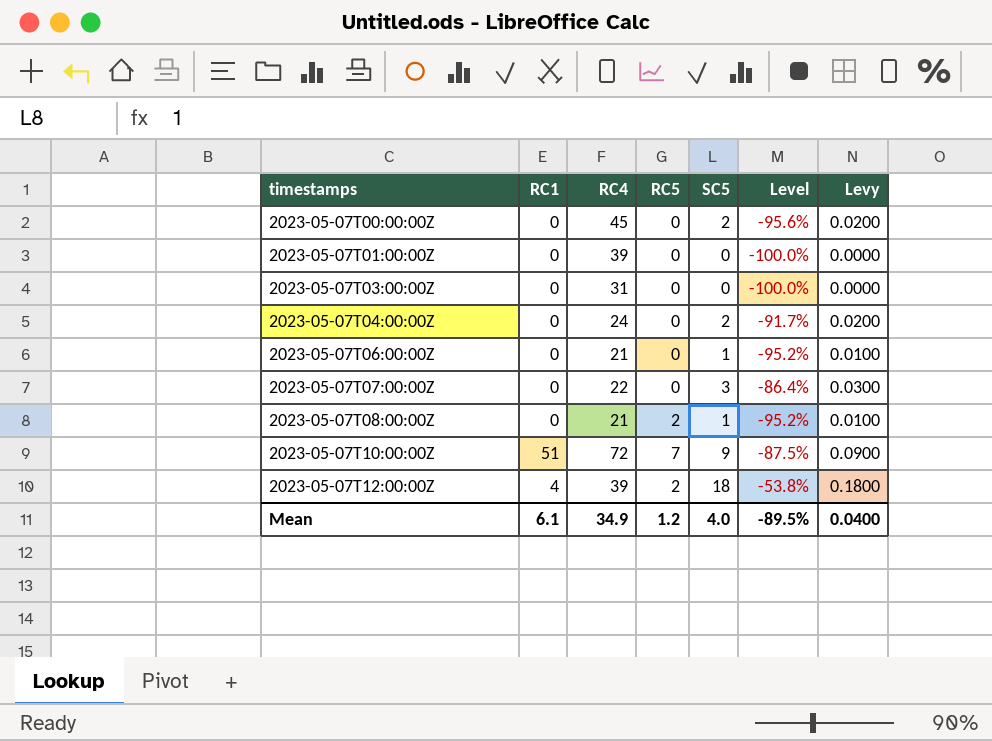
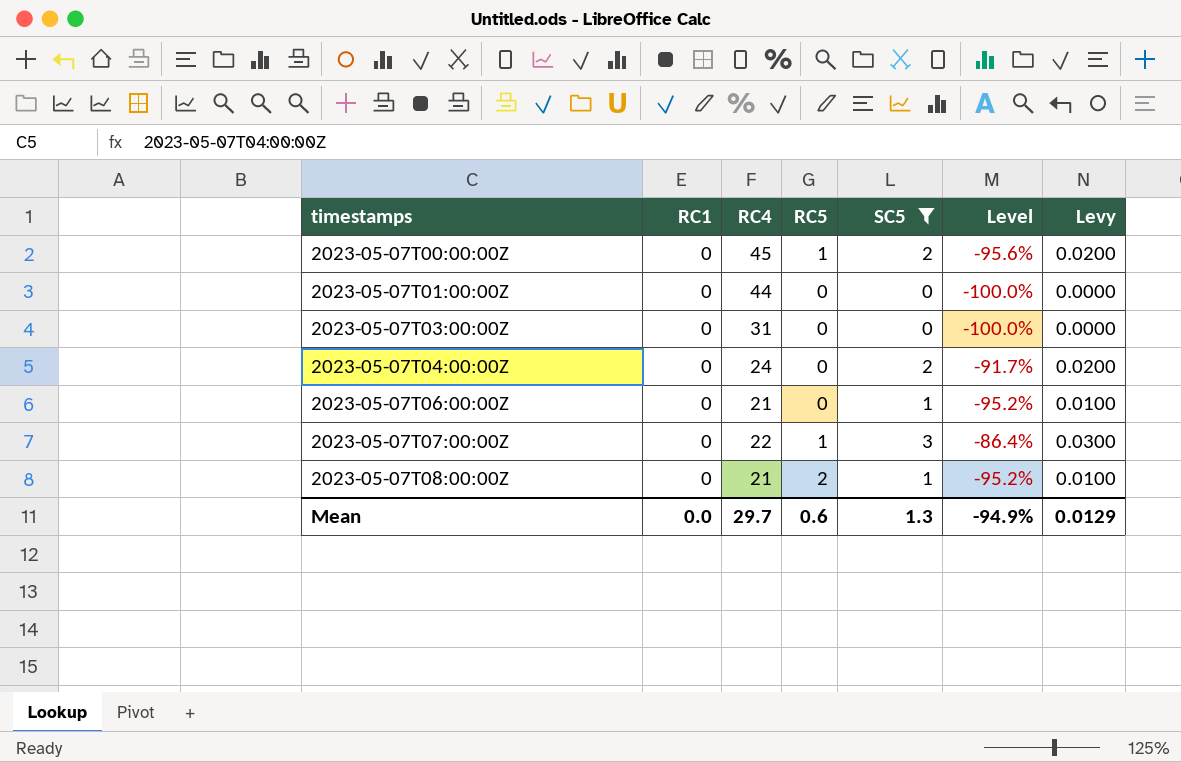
filter: none -> SC5 <= 3
2023-05-07T00:00:00Z | RC5: 0 -> 1
2023-05-07T01:00:00Z | RC4: 39 -> 44
2023-05-07T07:00:00Z | RC5: 0 -> 1
Mean | RC1: 6.1 -> 0.0
Mean | RC4: 34.9 -> 29.7
Mean | RC5: 1.2 -> 0.6
Mean | SC5: 4.0 -> 1.3
Mean | Level: -89.5% -> -94.9%
Mean | Levy: 0.0400 -> 0.0129

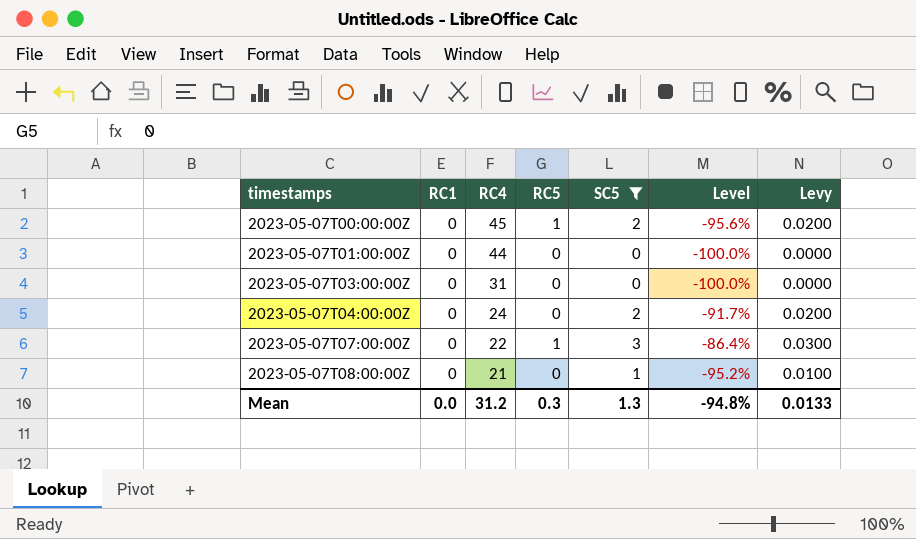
row 2023-05-07T06:00:00Z: 0 | 21 | 0 | 1 | -95.2% | 0.0100 -> none
2023-05-07T08:00:00Z | RC5: 2 -> 0
Mean | RC4: 29.7 -> 31.2
Mean | RC5: 0.6 -> 0.3
Mean | Level: -94.9% -> -94.8%
Mean | Levy: 0.0129 -> 0.0133

